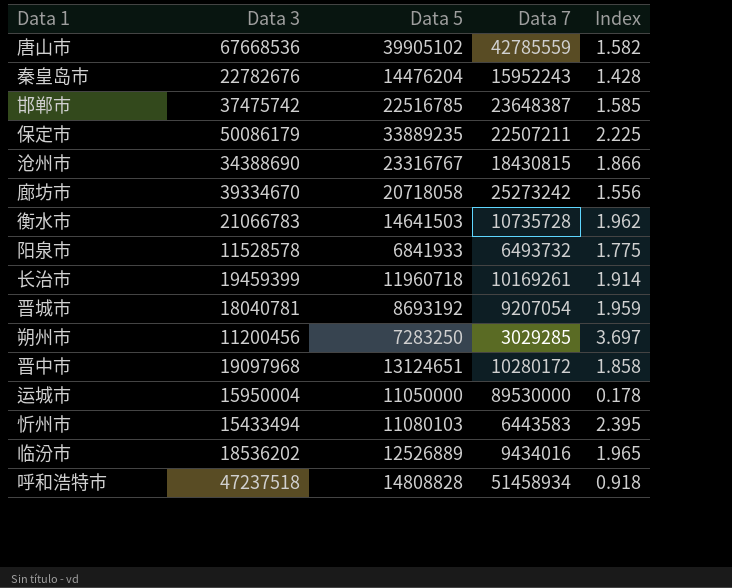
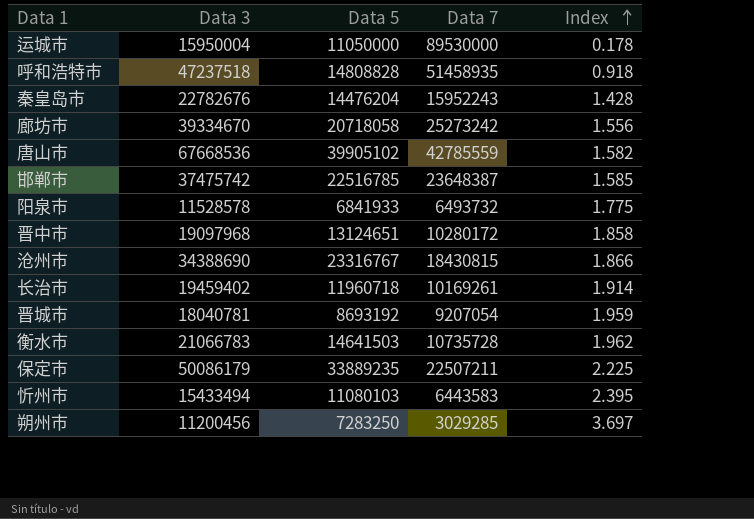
row order: none -> Index ascending
row 临汾市: 18536202 | 12526889 | 9434016 | 1.965 -> none
呼和浩特市 | Data 7: 51458934 -> 51458935
长治市 | Data 3: 19459399 -> 19459402

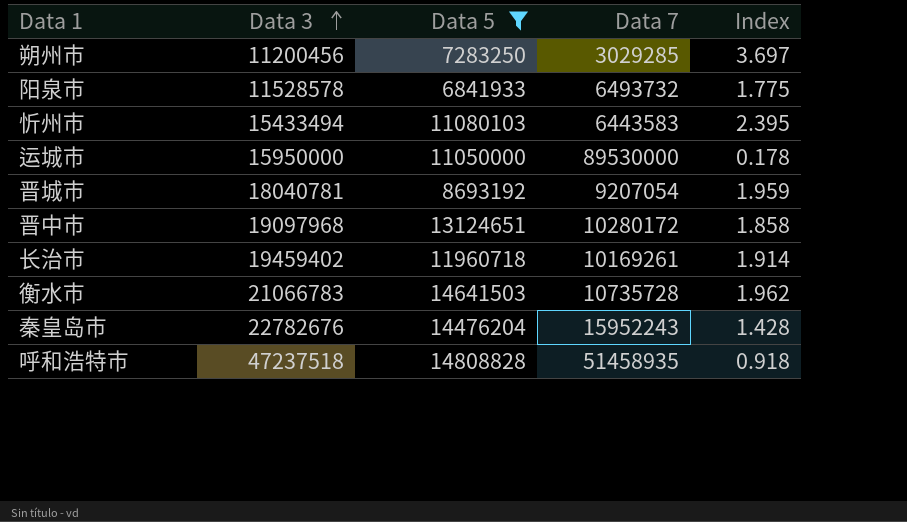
filter: none -> Data 5 <= 14808828
row order: Index ascending -> Data 3 ascending
运城市 | Data 3: 15950004 -> 15950000

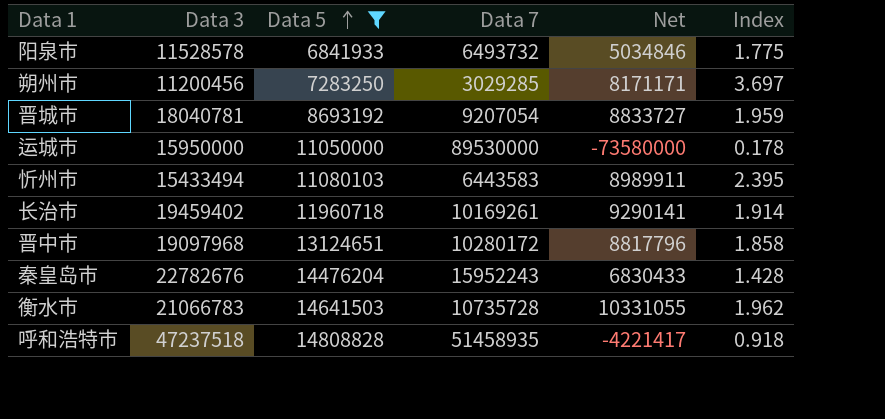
row order: Data 3 ascending -> Data 5 ascending
column Net | formula: none -> [Data 3] - [Data 7]

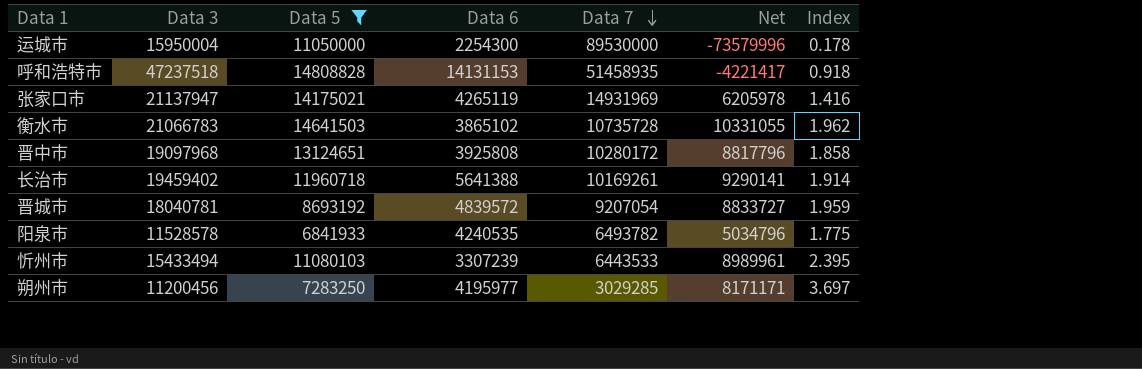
row order: Data 5 ascending -> Data 7 descending
column Data 6 | position: none -> 4
row 秦皇岛市: 22782676 | 14476204 | 15952243 | 6830433 | 1.428 -> none
运城市 | Data 3: 15950000 -> 15950004
运城市 | Net: -73580000 -> -73579996
row 张家口市: none -> 21137947 | 14175021 | 4265119 | 14931969 | 6205978 | 1.416
阳泉市 | Data 7: 6493732 -> 6493782
阳泉市 | Net: 5034846 -> 5034796
忻州市 | Data 7: 6443583 -> 6443533
忻州市 | Net: 8989911 -> 8989961

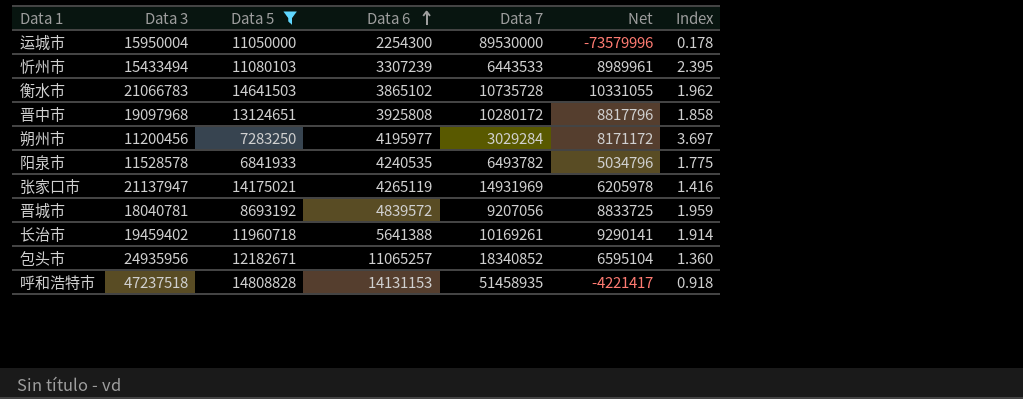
row order: Data 7 descending -> Data 6 ascending
朔州市 | Data 7: 3029285 -> 3029284
朔州市 | Net: 8171171 -> 8171172
晋城市 | Data 7: 9207054 -> 9207056
晋城市 | Net: 8833727 -> 8833725
row 包头市: none -> 24935956 | 12182671 | 11065257 | 18340852 | 6595104 | 1.360

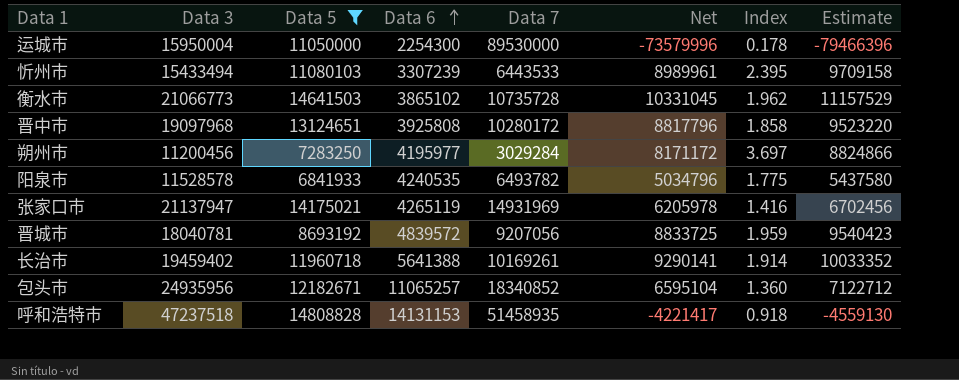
column Estimate | formula: none -> [Net] * 1.08
衡水市 | Data 3: 21066783 -> 21066773
衡水市 | Net: 10331055 -> 10331045

